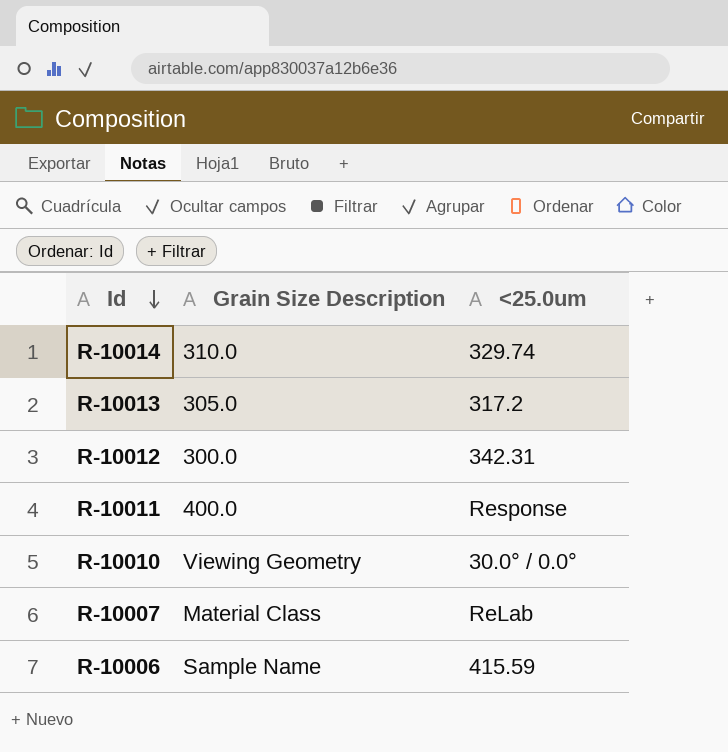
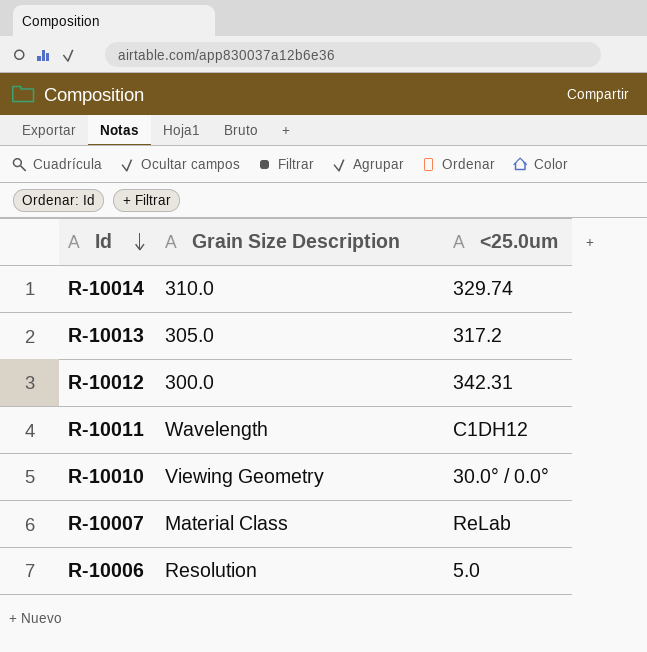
R-10011 | Grain Size Description: 400.0 -> Wavelength
R-10011 | <25.0um: Response -> C1DH12
R-10006 | Grain Size Description: Sample Name -> Resolution
R-10006 | <25.0um: 415.59 -> 5.0

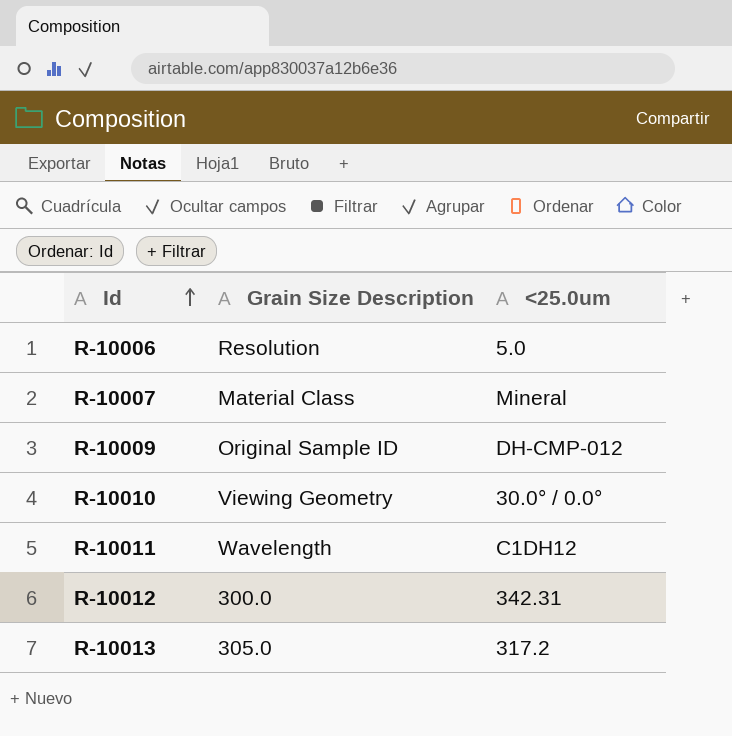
row order: Id descending -> Id ascending
row R-10014: 310.0 | 329.74 -> none
R-10007 | <25.0um: ReLab -> Mineral
row R-10009: none -> Original Sample ID | DH-CMP-012

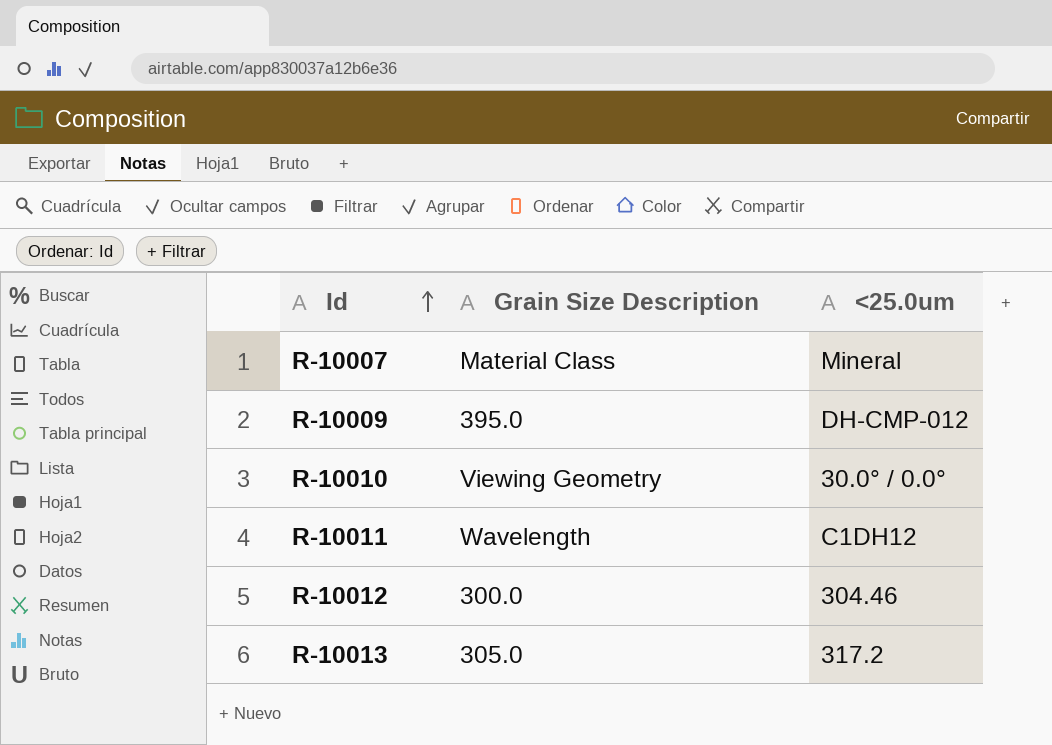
row R-10006: Resolution | 5.0 -> none
R-10009 | Grain Size Description: Original Sample ID -> 395.0
R-10012 | <25.0um: 342.31 -> 304.46

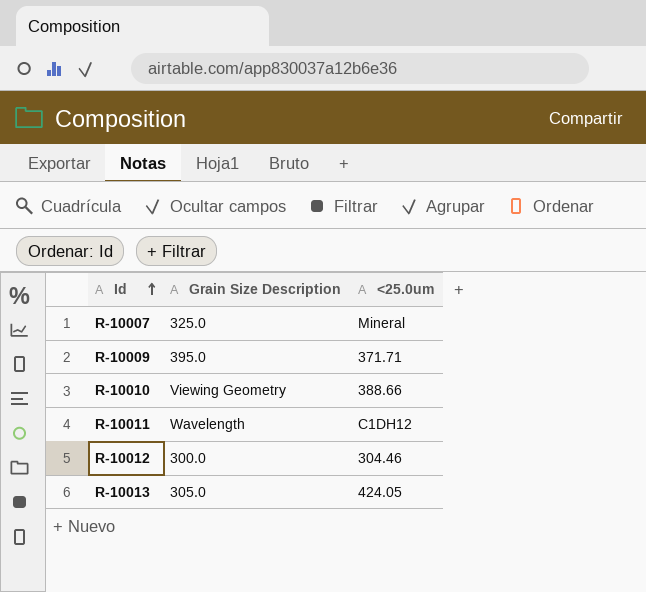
R-10007 | Grain Size Description: Material Class -> 325.0
R-10009 | <25.0um: DH-CMP-012 -> 371.71
R-10010 | <25.0um: 30.0° / 0.0° -> 388.66
R-10013 | <25.0um: 317.2 -> 424.05

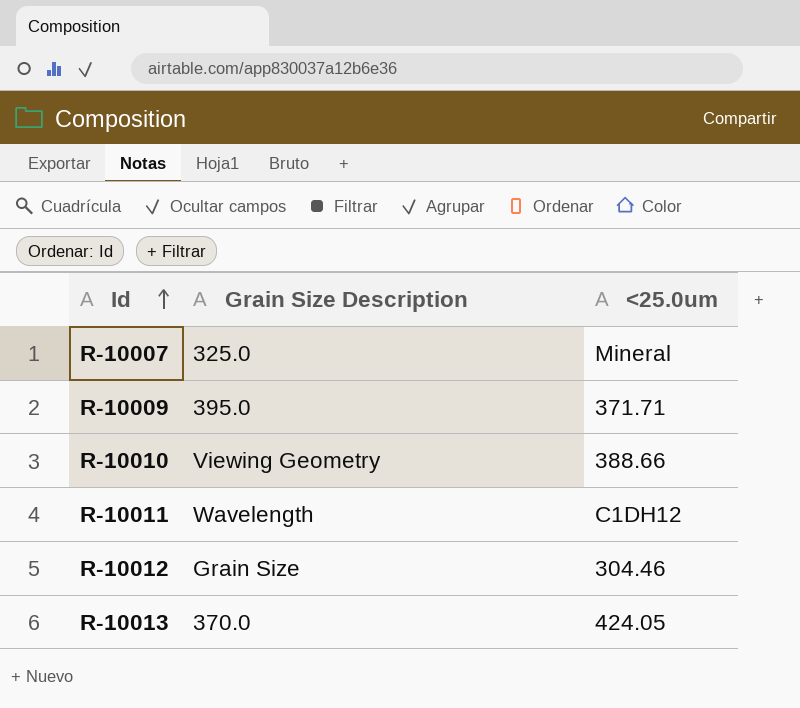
R-10012 | Grain Size Description: 300.0 -> Grain Size
R-10013 | Grain Size Description: 305.0 -> 370.0

